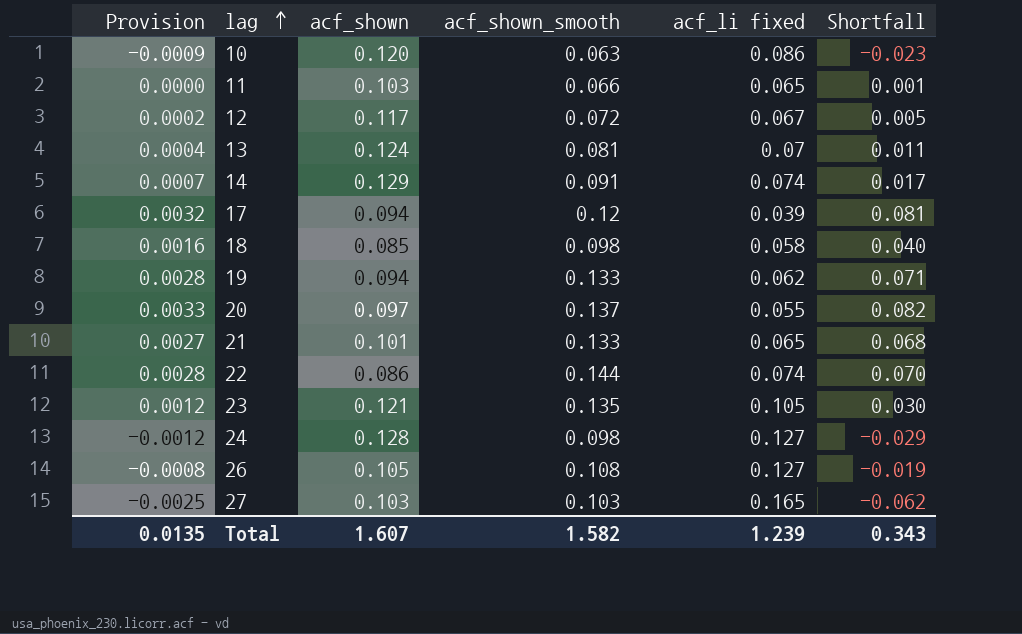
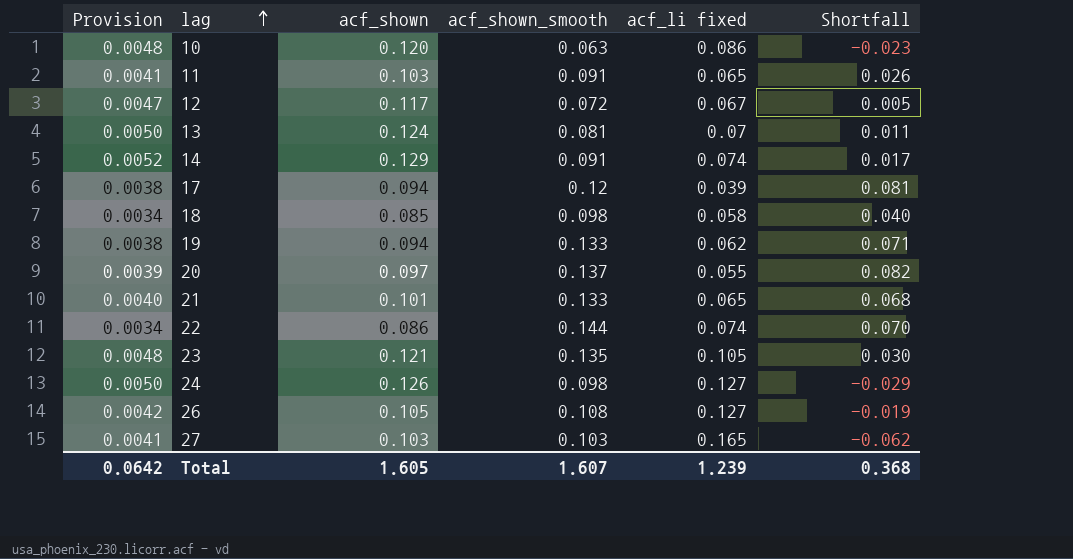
column Provision | formula: [Shortfall] * 0.04 -> [acf_shown] * 0.04
11 | acf_shown_smooth: 0.066 -> 0.091
11 | Shortfall: 0.001 -> 0.026
24 | acf_shown: 0.128 -> 0.126
Total | Provision: 0.0135 -> 0.0642
Total | acf_shown: 1.607 -> 1.605
Total | acf_shown_smooth: 1.582 -> 1.607
Total | Shortfall: 0.343 -> 0.368

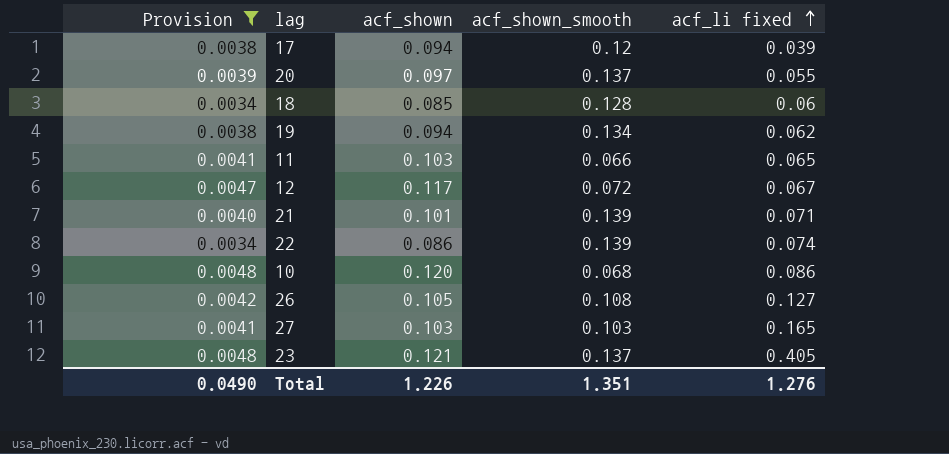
filter: none -> Provision <= 0.0048
row order: lag ascending -> acf_li fixed ascending
column Shortfall | formula: [acf_shown_smooth] - [acf_li fixed] -> none
18 | acf_shown_smooth: 0.098 -> 0.128
18 | acf_li fixed: 0.058 -> 0.06
19 | acf_shown_smooth: 0.133 -> 0.134
11 | acf_shown_smooth: 0.091 -> 0.066
21 | acf_shown_smooth: 0.133 -> 0.139
21 | acf_li fixed: 0.065 -> 0.071
22 | acf_shown_smooth: 0.144 -> 0.139
10 | acf_shown_smooth: 0.063 -> 0.068
23 | acf_shown_smooth: 0.135 -> 0.137
23 | acf_li fixed: 0.105 -> 0.405
Total | Provision: 0.0642 -> 0.0490
Total | acf_shown: 1.605 -> 1.226
Total | acf_shown_smooth: 1.607 -> 1.351
Total | acf_li fixed: 1.239 -> 1.276

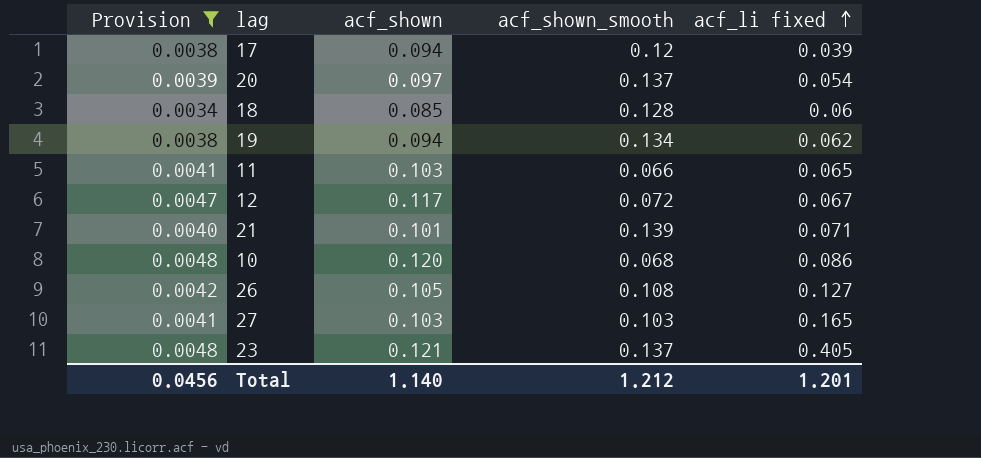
row 22: 0.0034 | 0.086 | 0.139 | 0.074 -> none
20 | acf_li fixed: 0.055 -> 0.054
Total | Provision: 0.0490 -> 0.0456
Total | acf_shown: 1.226 -> 1.140
Total | acf_shown_smooth: 1.351 -> 1.212
Total | acf_li fixed: 1.276 -> 1.201

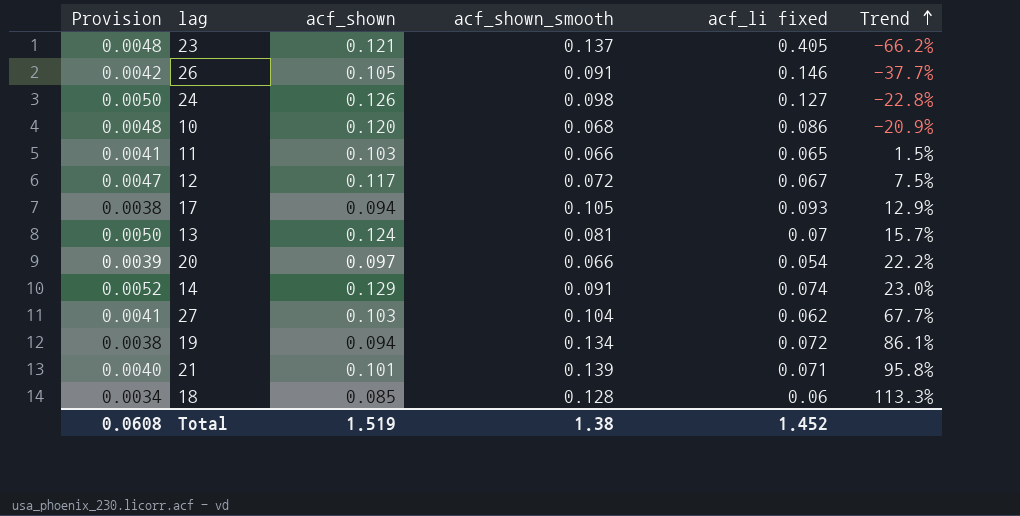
filter: Provision <= 0.0048 -> none
row order: acf_li fixed ascending -> Trend ascending
column Trend | formula: none -> ([acf_shown_smooth] - [acf_li fixed]) / [acf_li fixed]
26 | acf_shown_smooth: 0.108 -> 0.091
26 | acf_li fixed: 0.127 -> 0.146
17 | acf_shown_smooth: 0.12 -> 0.105
17 | acf_li fixed: 0.039 -> 0.093
20 | acf_shown_smooth: 0.137 -> 0.066
27 | acf_shown_smooth: 0.103 -> 0.104
27 | acf_li fixed: 0.165 -> 0.062
19 | acf_li fixed: 0.062 -> 0.072
Total | Provision: 0.0456 -> 0.0608
Total | acf_shown: 1.140 -> 1.519
Total | acf_shown_smooth: 1.212 -> 1.38
Total | acf_li fixed: 1.201 -> 1.452

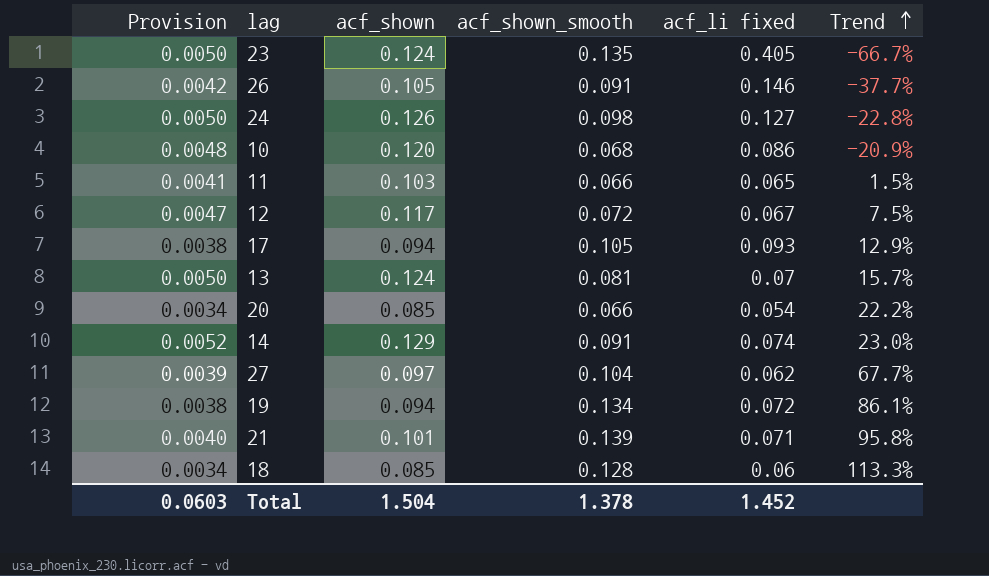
23 | Provision: 0.0048 -> 0.0050
23 | acf_shown: 0.121 -> 0.124
23 | acf_shown_smooth: 0.137 -> 0.135
23 | Trend: -66.2% -> -66.7%
20 | Provision: 0.0039 -> 0.0034
20 | acf_shown: 0.097 -> 0.085
27 | Provision: 0.0041 -> 0.0039
27 | acf_shown: 0.103 -> 0.097
Total | Provision: 0.0608 -> 0.0603
Total | acf_shown: 1.519 -> 1.504
Total | acf_shown_smooth: 1.38 -> 1.378

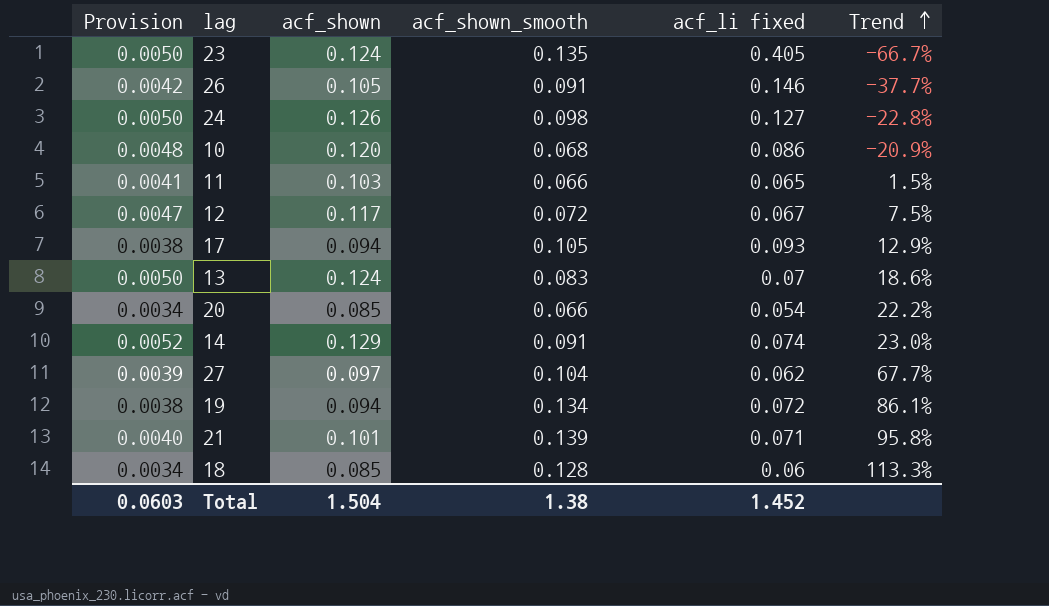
13 | acf_shown_smooth: 0.081 -> 0.083
13 | Trend: 15.7% -> 18.6%
Total | acf_shown_smooth: 1.378 -> 1.38

